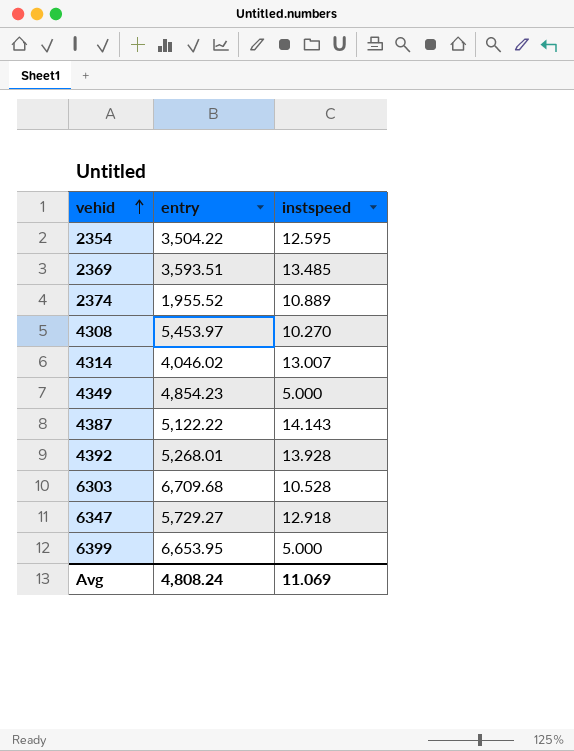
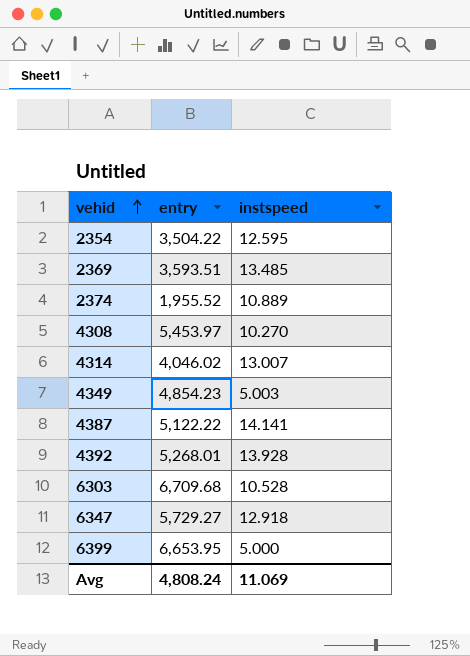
4349 | instspeed: 5.000 -> 5.003
4387 | instspeed: 14.143 -> 14.141

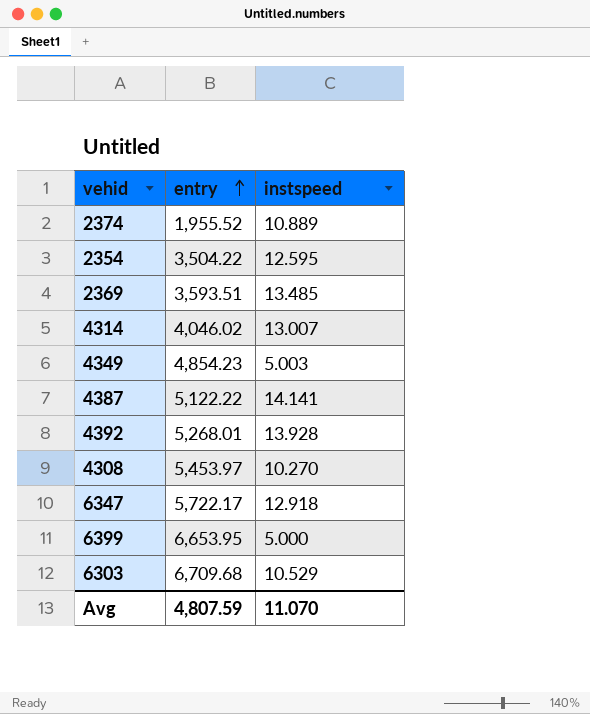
row order: vehid ascending -> entry ascending
6347 | entry: 5,729.27 -> 5,722.17
6303 | instspeed: 10.528 -> 10.529
Avg | entry: 4,808.24 -> 4,807.59
Avg | instspeed: 11.069 -> 11.070

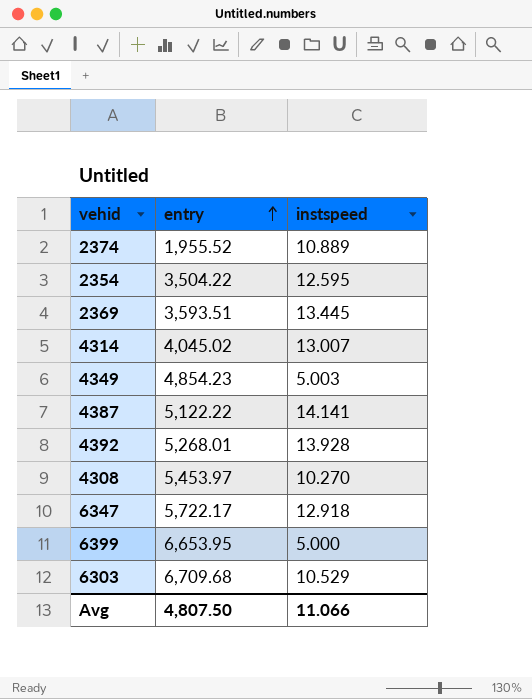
2369 | instspeed: 13.485 -> 13.445
4314 | entry: 4,046.02 -> 4,045.02
Avg | entry: 4,807.59 -> 4,807.50
Avg | instspeed: 11.070 -> 11.066

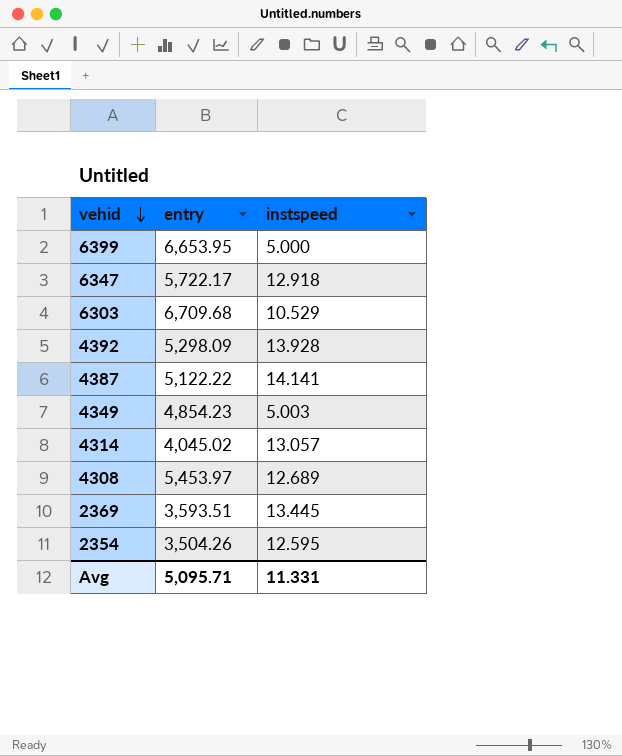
row order: entry ascending -> vehid descending
row 2374: 1,955.52 | 10.889 -> none
4392 | entry: 5,268.01 -> 5,298.09
4314 | instspeed: 13.007 -> 13.057
4308 | instspeed: 10.270 -> 12.689
2354 | entry: 3,504.22 -> 3,504.26
Avg | entry: 4,807.50 -> 5,095.71
Avg | instspeed: 11.066 -> 11.331

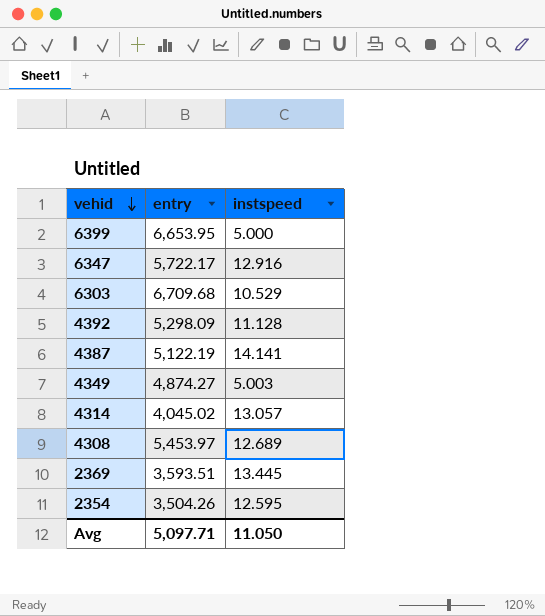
6347 | instspeed: 12.918 -> 12.916
4392 | instspeed: 13.928 -> 11.128
4387 | entry: 5,122.22 -> 5,122.19
4349 | entry: 4,854.23 -> 4,874.27
Avg | entry: 5,095.71 -> 5,097.71
Avg | instspeed: 11.331 -> 11.050

